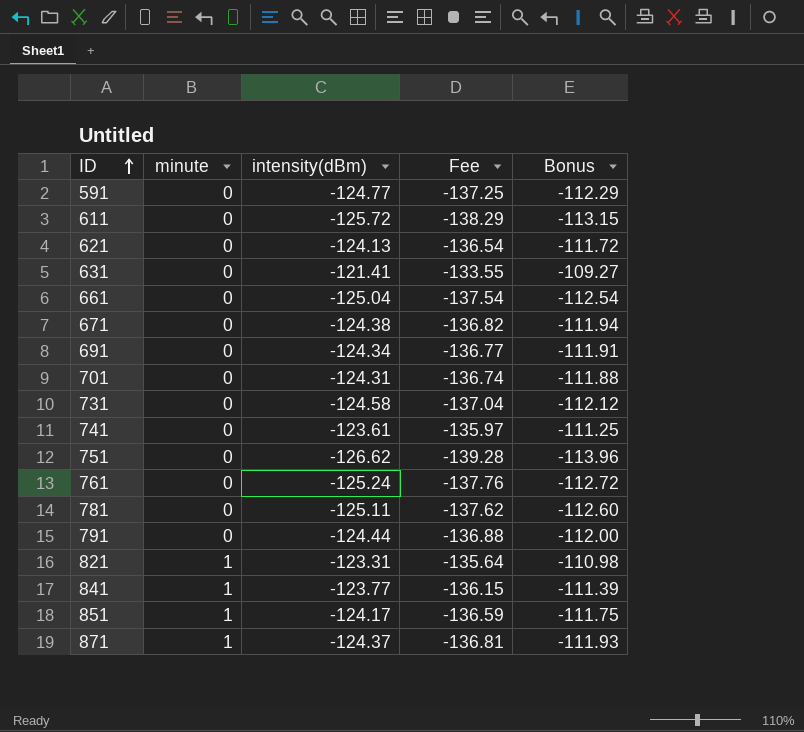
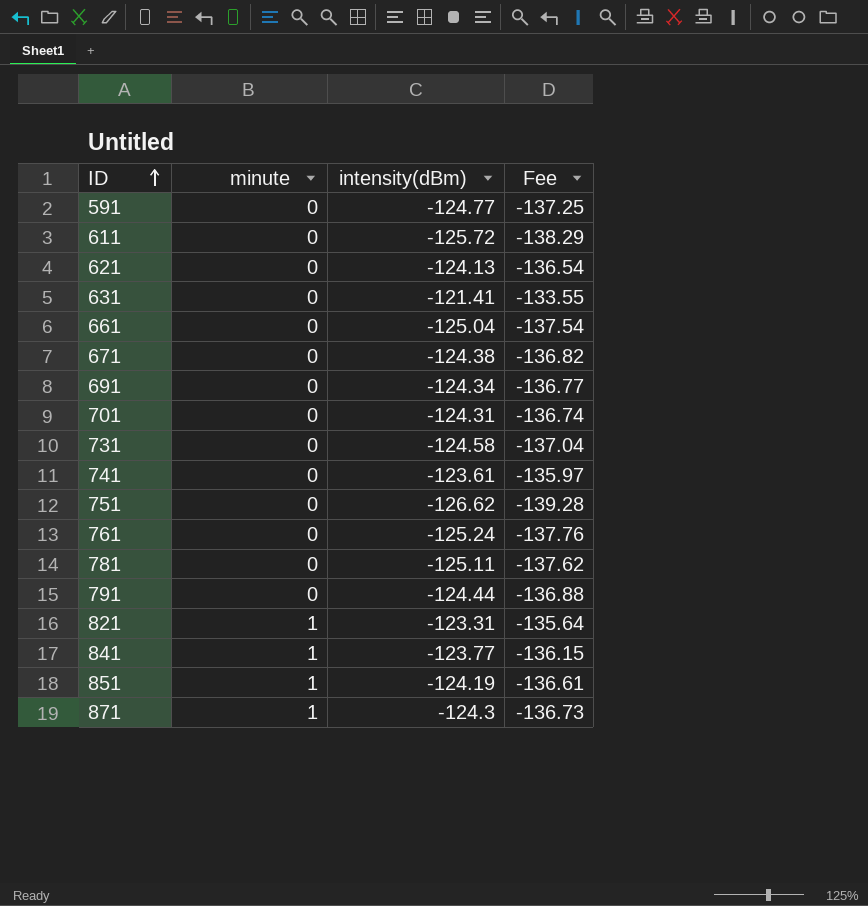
column Bonus | formula: [intensity(dBm)] * 0.9 -> none
851 | intensity(dBm): -124.17 -> -124.19
851 | Fee: -136.59 -> -136.61
871 | intensity(dBm): -124.37 -> -124.3
871 | Fee: -136.81 -> -136.73

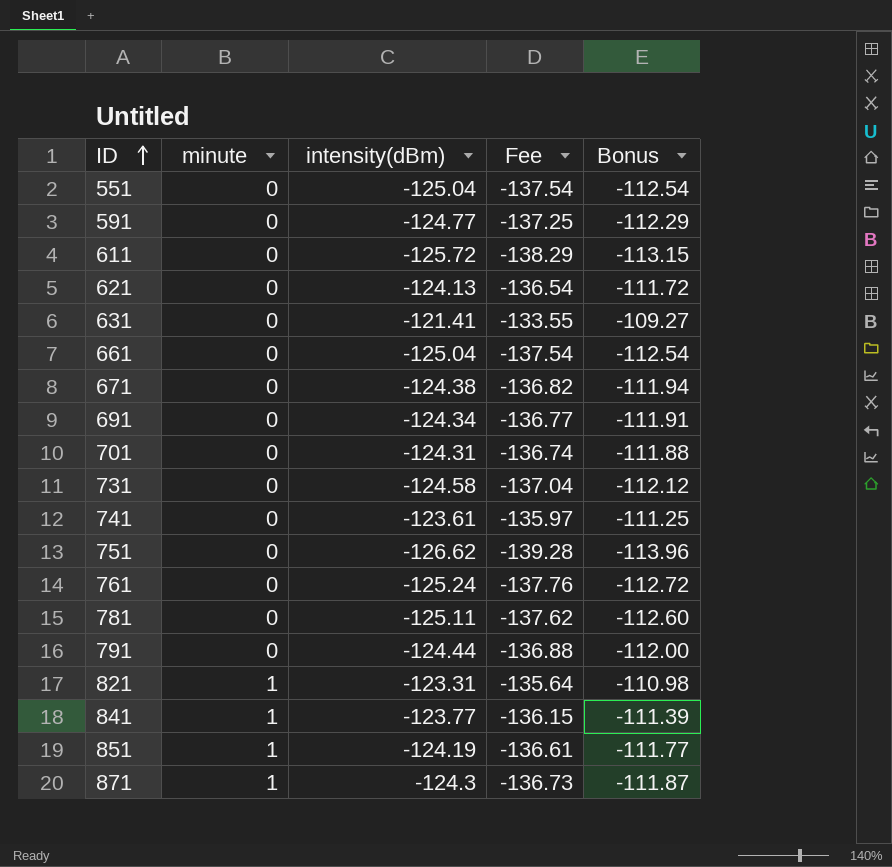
column Bonus | formula: none -> [intensity(dBm)] * 0.9
row 551: none -> 0 | -125.04 | -137.54 | -112.54

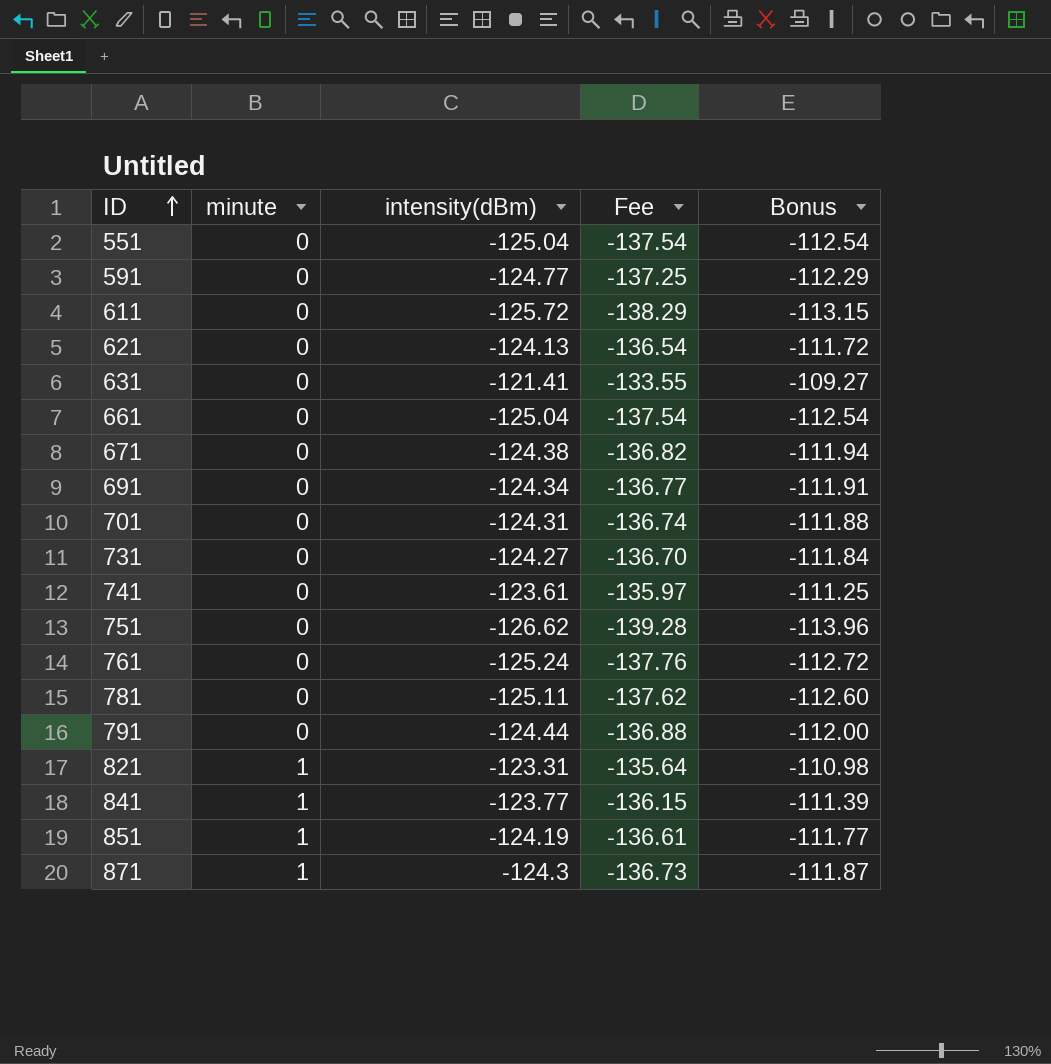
731 | intensity(dBm): -124.58 -> -124.27
731 | Fee: -137.04 -> -136.70
731 | Bonus: -112.12 -> -111.84

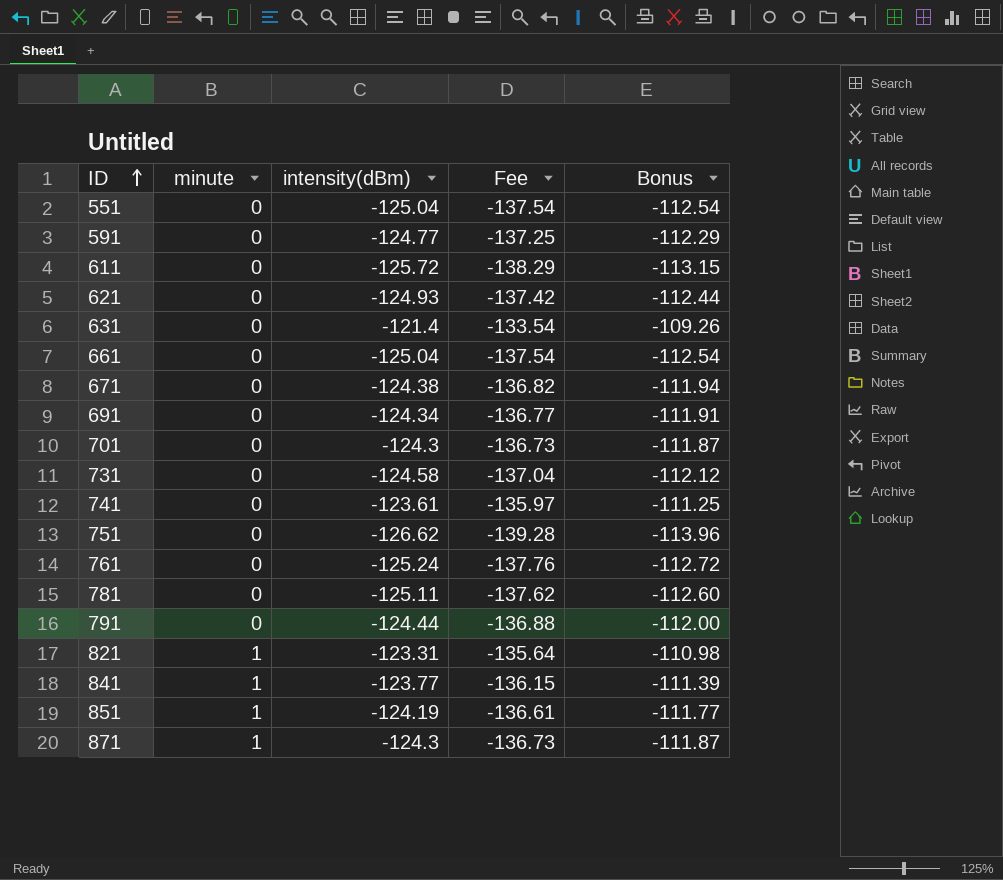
621 | intensity(dBm): -124.13 -> -124.93
621 | Fee: -136.54 -> -137.42
621 | Bonus: -111.72 -> -112.44
631 | intensity(dBm): -121.41 -> -121.4
631 | Fee: -133.55 -> -133.54
631 | Bonus: -109.27 -> -109.26
701 | intensity(dBm): -124.31 -> -124.3
701 | Fee: -136.74 -> -136.73
701 | Bonus: -111.88 -> -111.87
731 | intensity(dBm): -124.27 -> -124.58
731 | Fee: -136.70 -> -137.04
731 | Bonus: -111.84 -> -112.12

